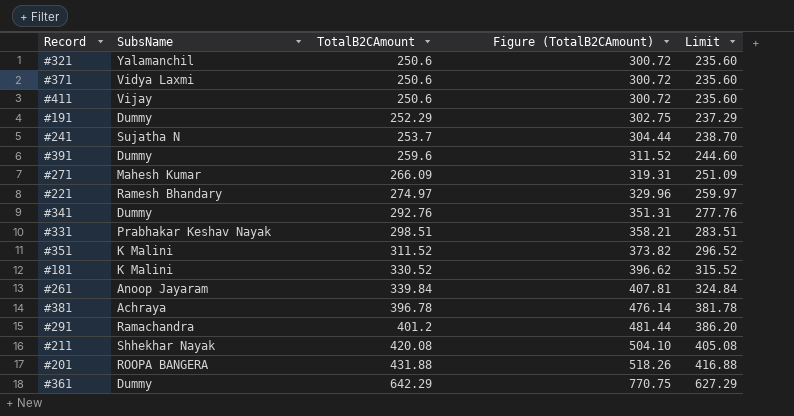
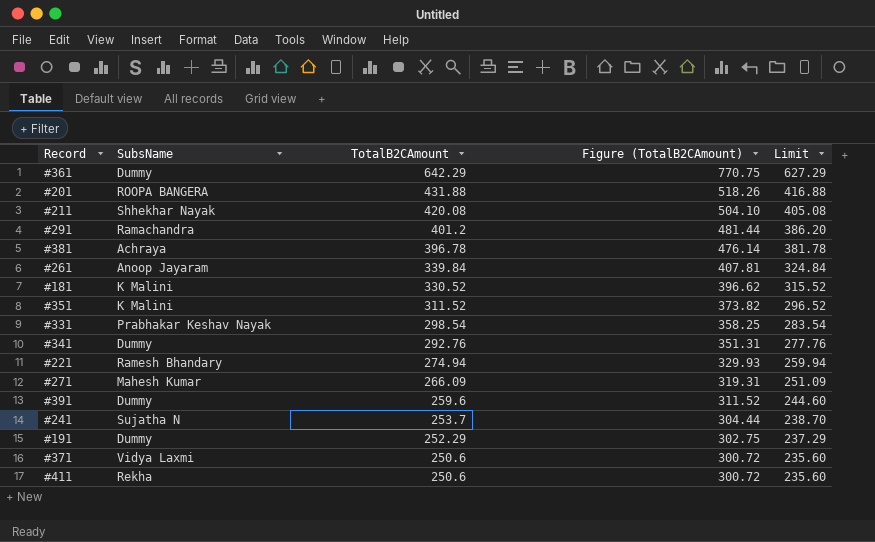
row order: TotalB2CAmount ascending -> TotalB2CAmount descending
row #321: Yalamanchil | 250.6 | 300.72 | 235.60 -> none
#331 | TotalB2CAmount: 298.51 -> 298.54
#331 | Figure (TotalB2CAmount): 358.21 -> 358.25
#331 | Limit: 283.51 -> 283.54
#221 | TotalB2CAmount: 274.97 -> 274.94
#221 | Figure (TotalB2CAmount): 329.96 -> 329.93
#221 | Limit: 259.97 -> 259.94
#411 | SubsName: Vijay -> Rekha

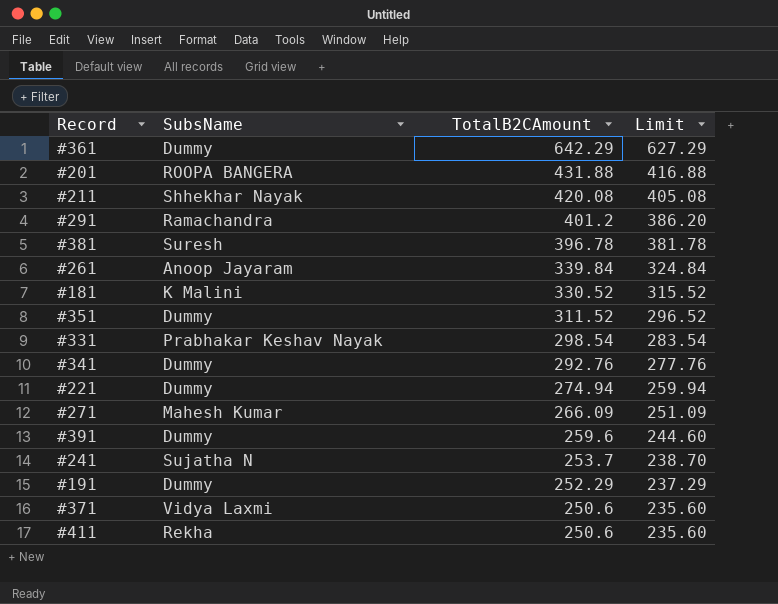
column Figure (TotalB2CAmount) | formula: [TotalB2CAmount] * 1.2 -> none
#381 | SubsName: Achraya -> Suresh
#351 | SubsName: K Malini -> Dummy
#221 | SubsName: Ramesh Bhandary -> Dummy

